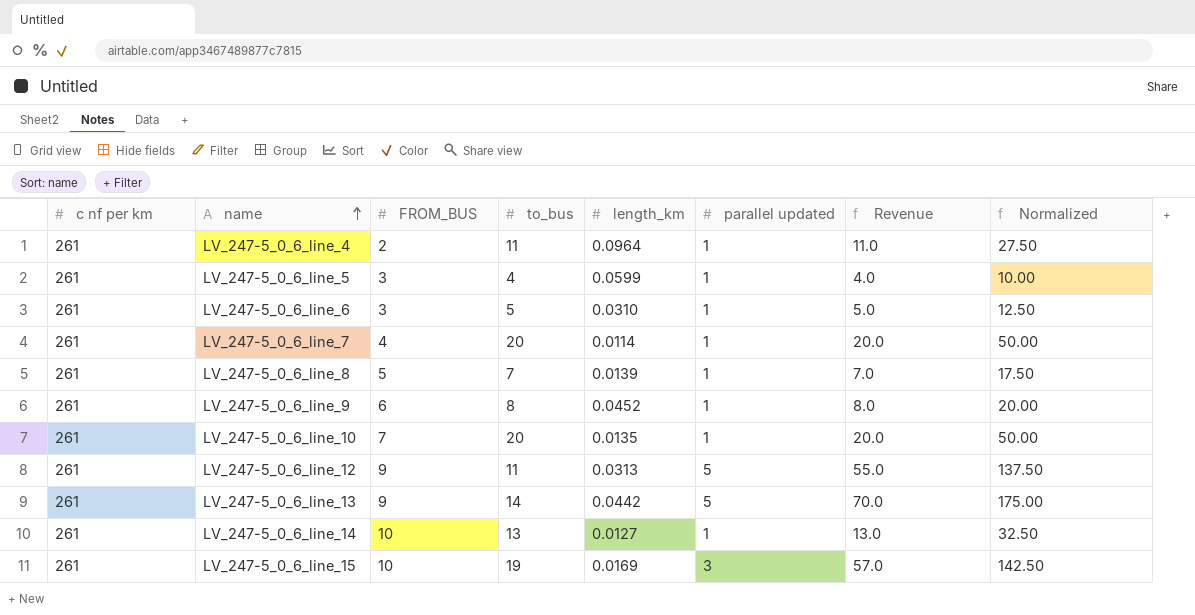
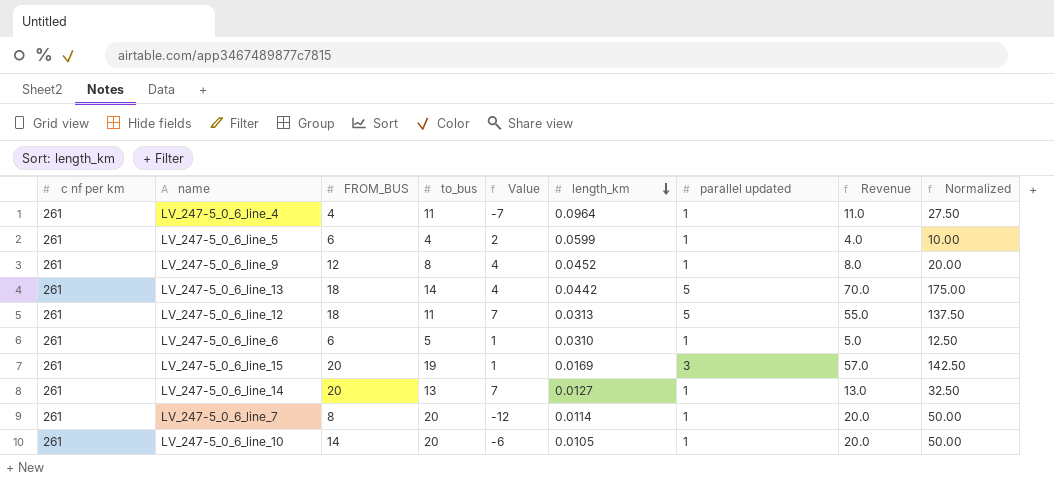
row order: name ascending -> length_km descending
column Value | formula: none -> [FROM_BUS] - [to_bus]
row LV_247-5_0_6_line_8: 261 | 5 | 7 | 0.0139 | 1 | 7.0 | 17.50 -> none
LV_247-5_0_6_line_4 | FROM_BUS: 2 -> 4
LV_247-5_0_6_line_5 | FROM_BUS: 3 -> 6
LV_247-5_0_6_line_9 | FROM_BUS: 6 -> 12
LV_247-5_0_6_line_13 | FROM_BUS: 9 -> 18
LV_247-5_0_6_line_12 | FROM_BUS: 9 -> 18
LV_247-5_0_6_line_6 | FROM_BUS: 3 -> 6
LV_247-5_0_6_line_15 | FROM_BUS: 10 -> 20
LV_247-5_0_6_line_14 | FROM_BUS: 10 -> 20
LV_247-5_0_6_line_7 | FROM_BUS: 4 -> 8
LV_247-5_0_6_line_10 | FROM_BUS: 7 -> 14
LV_247-5_0_6_line_10 | length_km: 0.0135 -> 0.0105

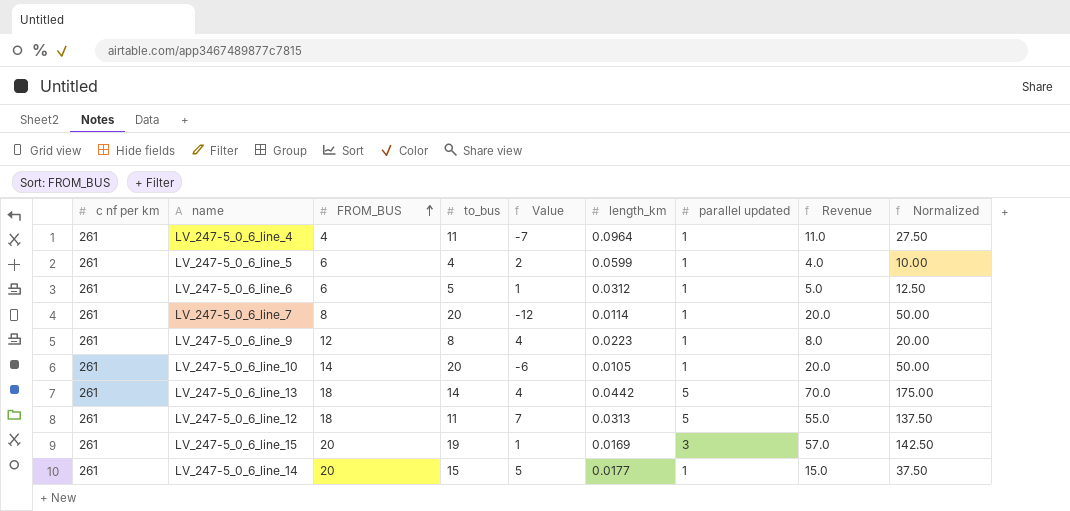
row order: length_km descending -> FROM_BUS ascending
LV_247-5_0_6_line_6 | length_km: 0.0310 -> 0.0312
LV_247-5_0_6_line_9 | length_km: 0.0452 -> 0.0223
LV_247-5_0_6_line_14 | to_bus: 13 -> 15
LV_247-5_0_6_line_14 | Value: 7 -> 5
LV_247-5_0_6_line_14 | length_km: 0.0127 -> 0.0177
LV_247-5_0_6_line_14 | Revenue: 13.0 -> 15.0
LV_247-5_0_6_line_14 | Normalized: 32.50 -> 37.50

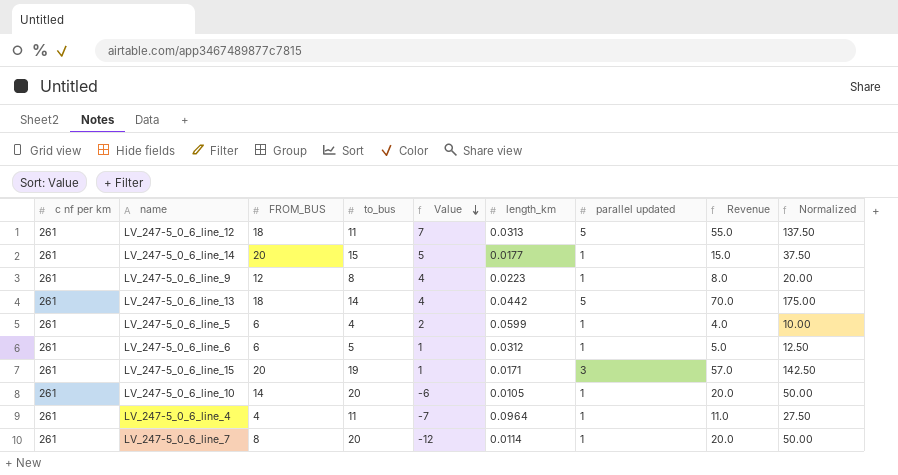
row order: FROM_BUS ascending -> Value descending
LV_247-5_0_6_line_15 | length_km: 0.0169 -> 0.0171

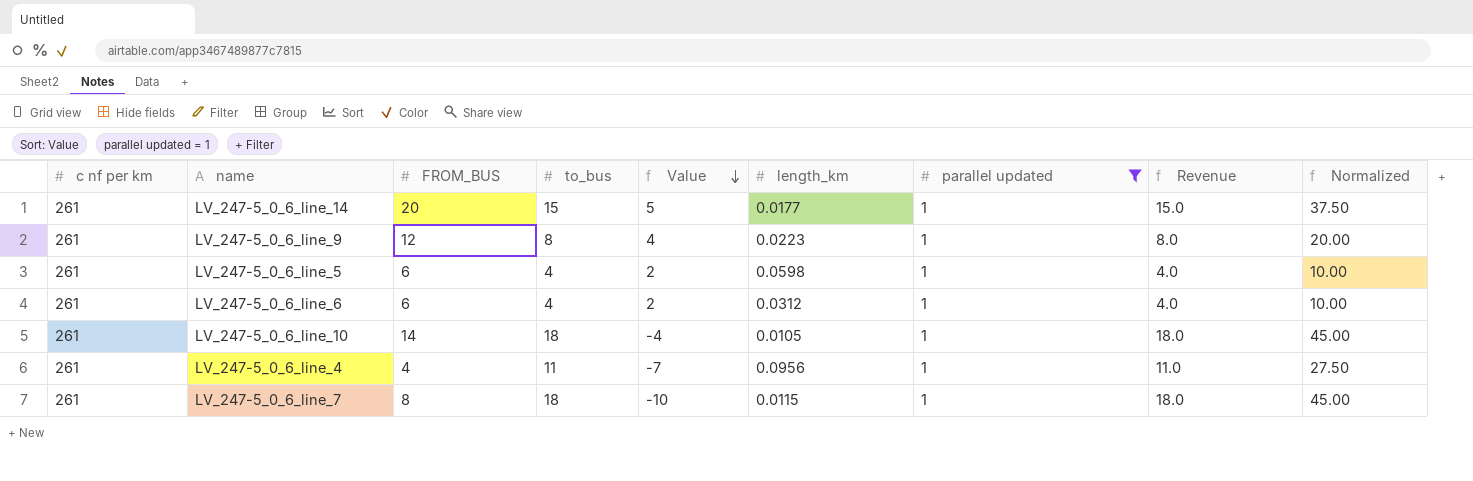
filter: none -> parallel updated = 1
LV_247-5_0_6_line_5 | length_km: 0.0599 -> 0.0598
LV_247-5_0_6_line_6 | to_bus: 5 -> 4
LV_247-5_0_6_line_6 | Value: 1 -> 2
LV_247-5_0_6_line_6 | Revenue: 5.0 -> 4.0
LV_247-5_0_6_line_6 | Normalized: 12.50 -> 10.00
LV_247-5_0_6_line_10 | to_bus: 20 -> 18
LV_247-5_0_6_line_10 | Value: -6 -> -4
LV_247-5_0_6_line_10 | Revenue: 20.0 -> 18.0
LV_247-5_0_6_line_10 | Normalized: 50.00 -> 45.00
LV_247-5_0_6_line_4 | length_km: 0.0964 -> 0.0956
LV_247-5_0_6_line_7 | to_bus: 20 -> 18
LV_247-5_0_6_line_7 | Value: -12 -> -10
LV_247-5_0_6_line_7 | length_km: 0.0114 -> 0.0115
LV_247-5_0_6_line_7 | Revenue: 20.0 -> 18.0
LV_247-5_0_6_line_7 | Normalized: 50.00 -> 45.00

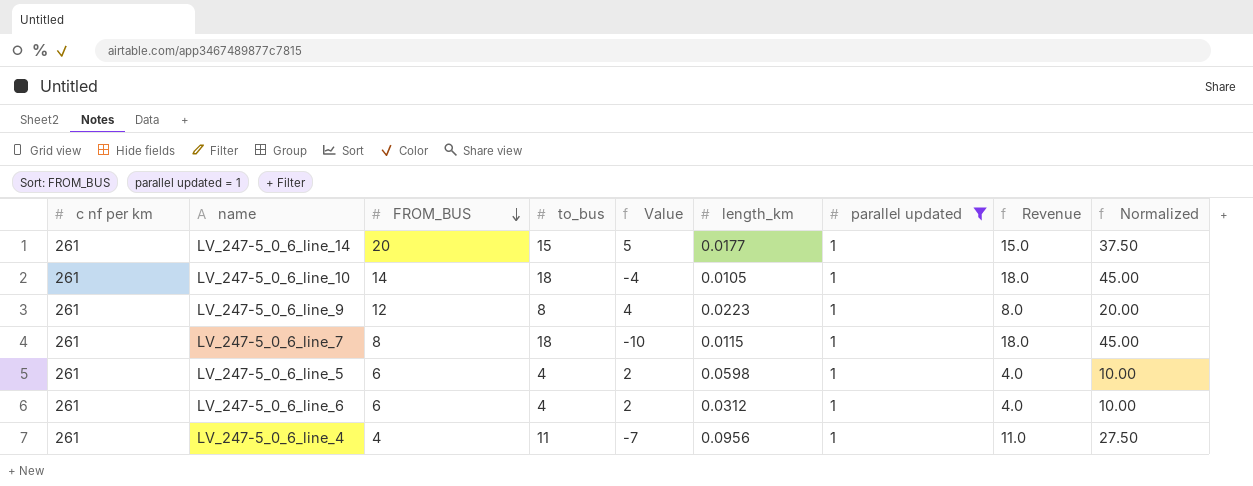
row order: Value descending -> FROM_BUS descending

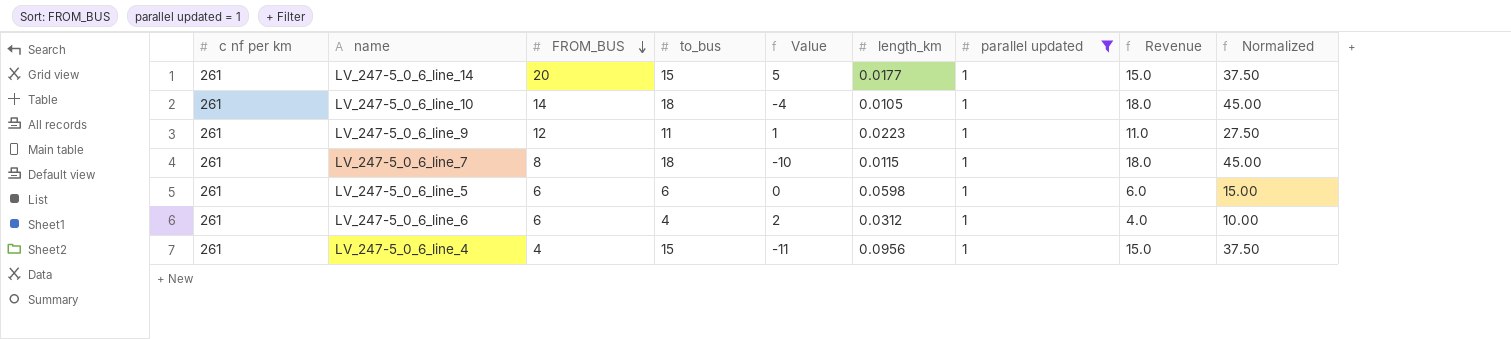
LV_247-5_0_6_line_9 | to_bus: 8 -> 11
LV_247-5_0_6_line_9 | Value: 4 -> 1
LV_247-5_0_6_line_9 | Revenue: 8.0 -> 11.0
LV_247-5_0_6_line_9 | Normalized: 20.00 -> 27.50
LV_247-5_0_6_line_5 | to_bus: 4 -> 6
LV_247-5_0_6_line_5 | Value: 2 -> 0
LV_247-5_0_6_line_5 | Revenue: 4.0 -> 6.0
LV_247-5_0_6_line_5 | Normalized: 10.00 -> 15.00
LV_247-5_0_6_line_4 | to_bus: 11 -> 15
LV_247-5_0_6_line_4 | Value: -7 -> -11
LV_247-5_0_6_line_4 | Revenue: 11.0 -> 15.0
LV_247-5_0_6_line_4 | Normalized: 27.50 -> 37.50

